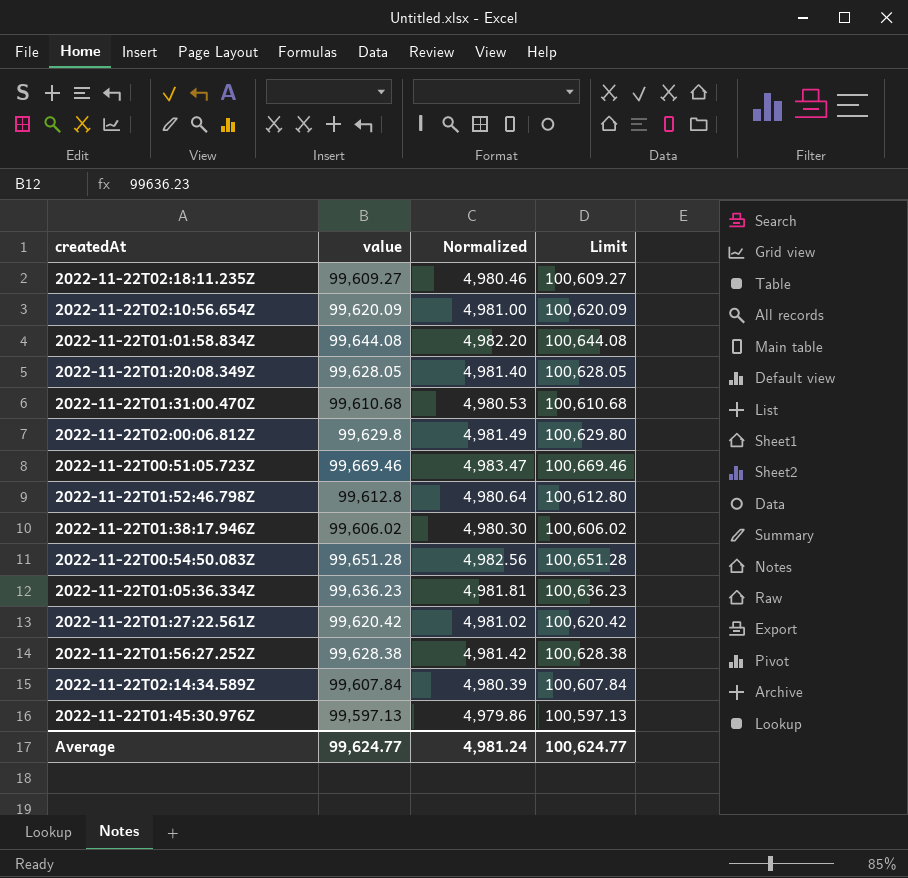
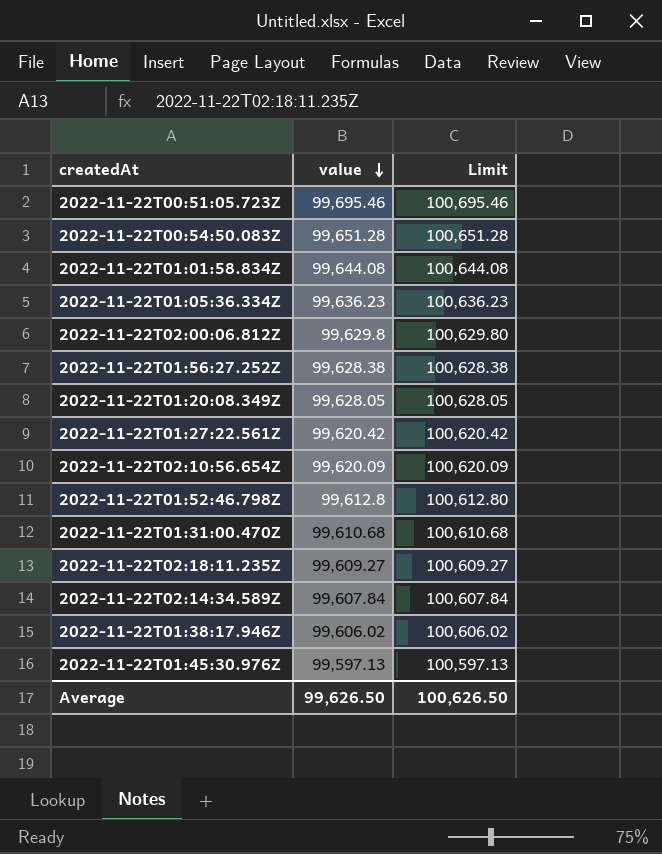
row order: none -> value descending
column Normalized | formula: [value] * 0.05 -> none
2022-11-22T00:51:05.723Z | value: 99,669.46 -> 99,695.46
2022-11-22T00:51:05.723Z | Limit: 100,669.46 -> 100,695.46
Average | value: 99,624.77 -> 99,626.50
Average | Limit: 100,624.77 -> 100,626.50

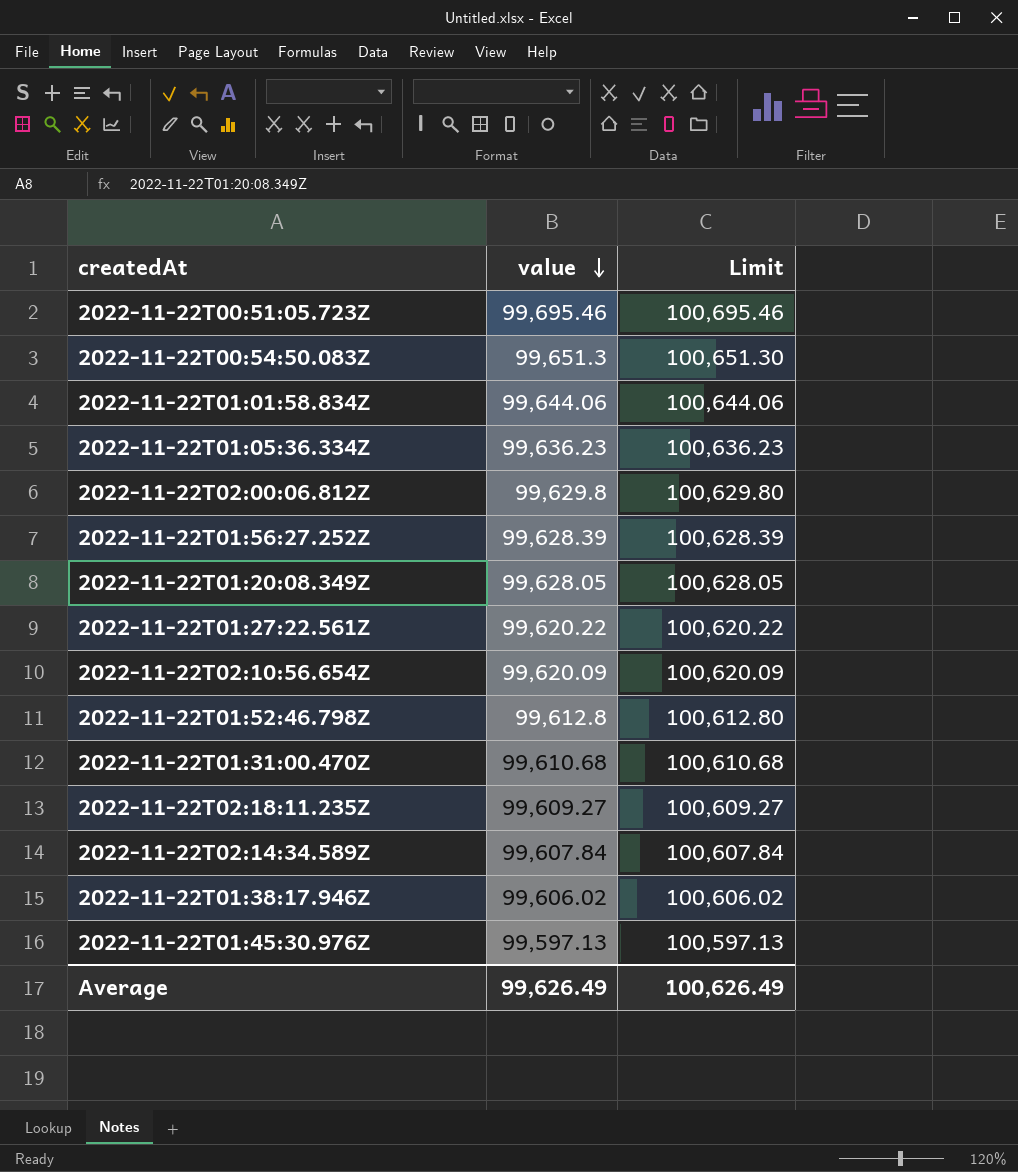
2022-11-22T00:54:50.083Z | value: 99,651.28 -> 99,651.3
2022-11-22T00:54:50.083Z | Limit: 100,651.28 -> 100,651.30
2022-11-22T01:01:58.834Z | value: 99,644.08 -> 99,644.06
2022-11-22T01:01:58.834Z | Limit: 100,644.08 -> 100,644.06
2022-11-22T01:56:27.252Z | value: 99,628.38 -> 99,628.39
2022-11-22T01:56:27.252Z | Limit: 100,628.38 -> 100,628.39
2022-11-22T01:27:22.561Z | value: 99,620.42 -> 99,620.22
2022-11-22T01:27:22.561Z | Limit: 100,620.42 -> 100,620.22
Average | value: 99,626.50 -> 99,626.49
Average | Limit: 100,626.50 -> 100,626.49

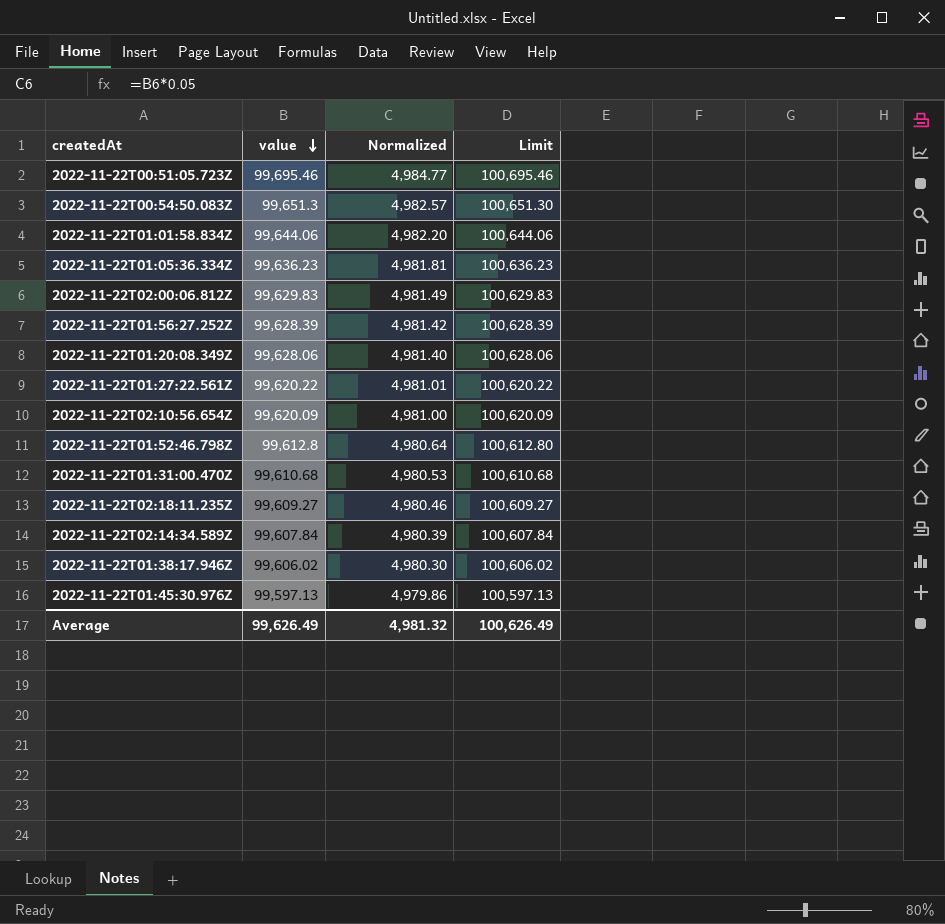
column Normalized | formula: none -> [value] * 0.05
2022-11-22T02:00:06.812Z | value: 99,629.8 -> 99,629.83
2022-11-22T02:00:06.812Z | Limit: 100,629.80 -> 100,629.83
2022-11-22T01:20:08.349Z | value: 99,628.05 -> 99,628.06
2022-11-22T01:20:08.349Z | Limit: 100,628.05 -> 100,628.06

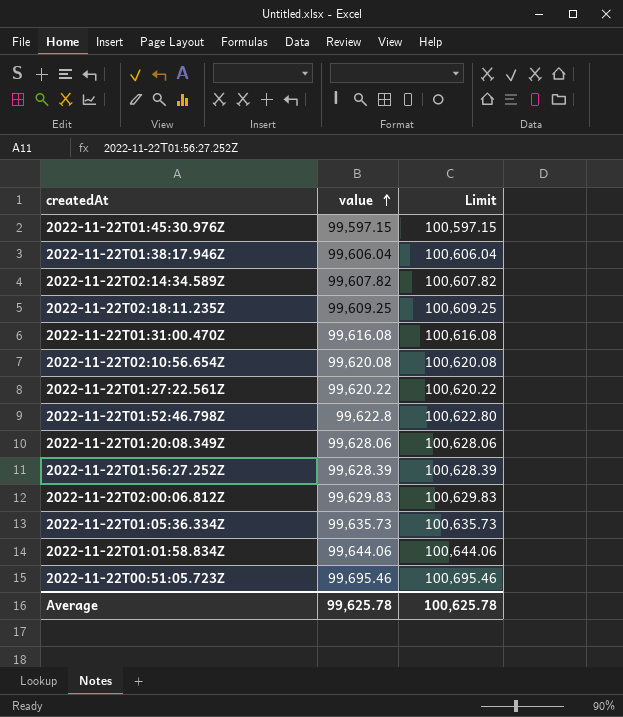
row order: value descending -> value ascending
column Normalized | formula: [value] * 0.05 -> none
row 2022-11-22T00:54:50.083Z: 99,651.3 | 4,982.57 | 100,651.30 -> none
2022-11-22T01:45:30.976Z | value: 99,597.13 -> 99,597.15
2022-11-22T01:45:30.976Z | Limit: 100,597.13 -> 100,597.15
2022-11-22T01:38:17.946Z | value: 99,606.02 -> 99,606.04
2022-11-22T01:38:17.946Z | Limit: 100,606.02 -> 100,606.04
2022-11-22T02:14:34.589Z | value: 99,607.84 -> 99,607.82
2022-11-22T02:14:34.589Z | Limit: 100,607.84 -> 100,607.82
2022-11-22T02:18:11.235Z | value: 99,609.27 -> 99,609.25
2022-11-22T02:18:11.235Z | Limit: 100,609.27 -> 100,609.25
2022-11-22T01:31:00.470Z | value: 99,610.68 -> 99,616.08
2022-11-22T01:31:00.470Z | Limit: 100,610.68 -> 100,616.08
2022-11-22T02:10:56.654Z | value: 99,620.09 -> 99,620.08
2022-11-22T02:10:56.654Z | Limit: 100,620.09 -> 100,620.08
2022-11-22T01:52:46.798Z | value: 99,612.8 -> 99,622.8
2022-11-22T01:52:46.798Z | Limit: 100,612.80 -> 100,622.80
2022-11-22T01:05:36.334Z | value: 99,636.23 -> 99,635.73
2022-11-22T01:05:36.334Z | Limit: 100,636.23 -> 100,635.73
Average | value: 99,626.49 -> 99,625.78
Average | Limit: 100,626.49 -> 100,625.78

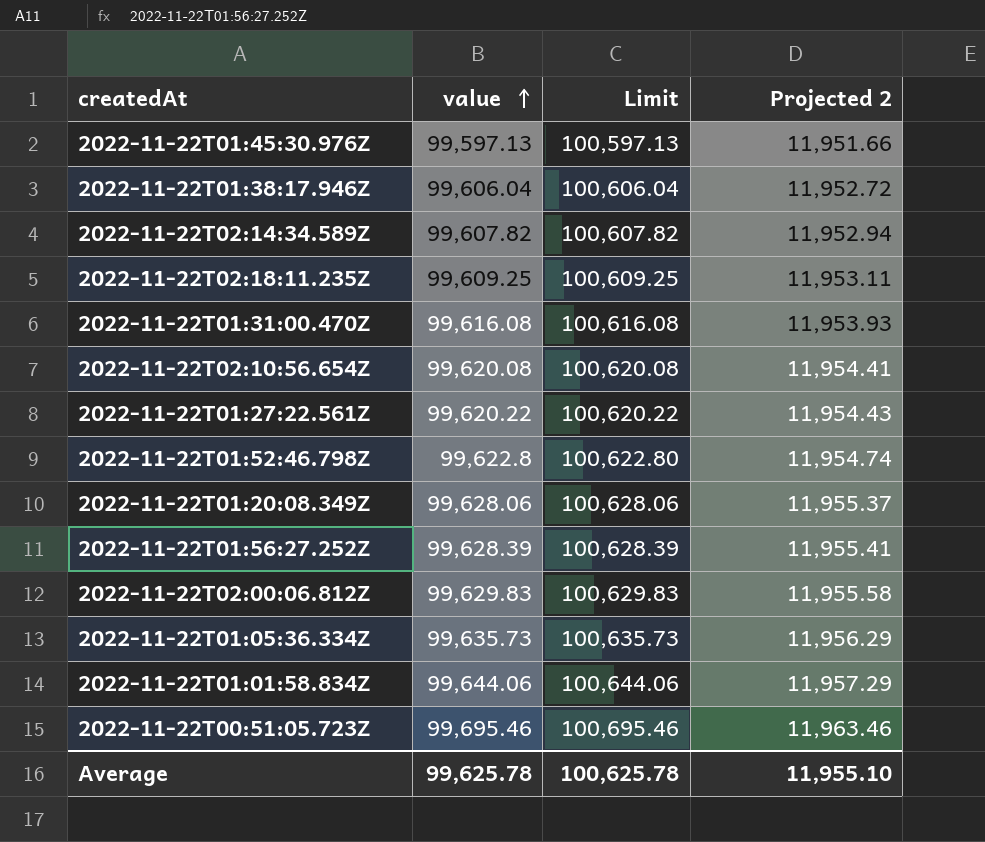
column Projected 2 | formula: none -> [value] * 0.12
2022-11-22T01:45:30.976Z | value: 99,597.15 -> 99,597.13
2022-11-22T01:45:30.976Z | Limit: 100,597.15 -> 100,597.13

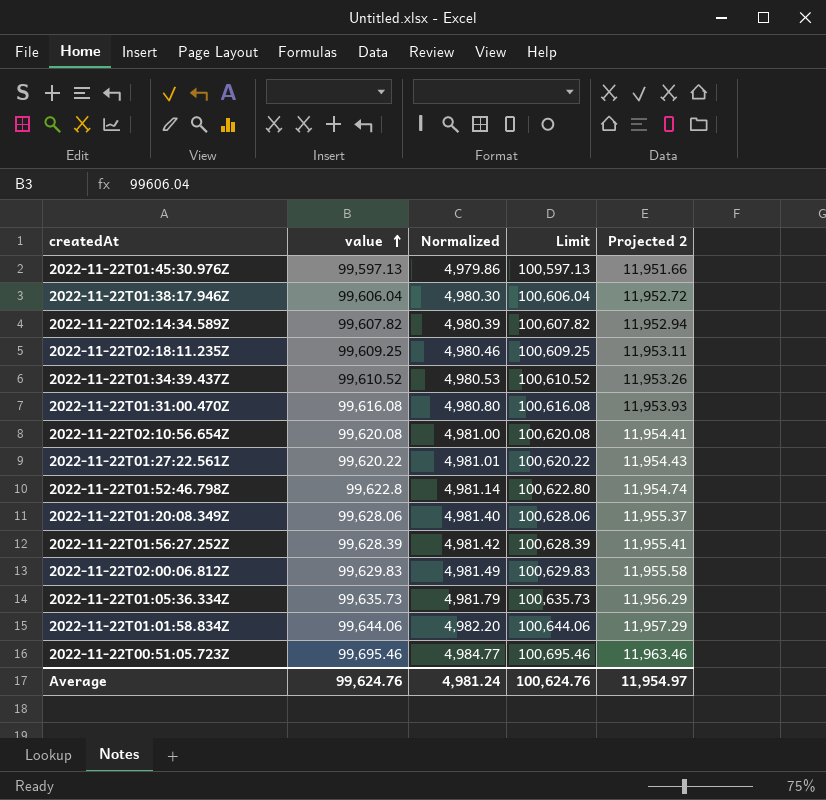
column Normalized | formula: none -> [value] * 0.05
row 2022-11-22T01:34:39.437Z: none -> 99,610.52 | 4,980.53 | 100,610.52 | 11,953.26
Average | value: 99,625.78 -> 99,624.76
Average | Limit: 100,625.78 -> 100,624.76
Average | Projected 2: 11,955.10 -> 11,954.97

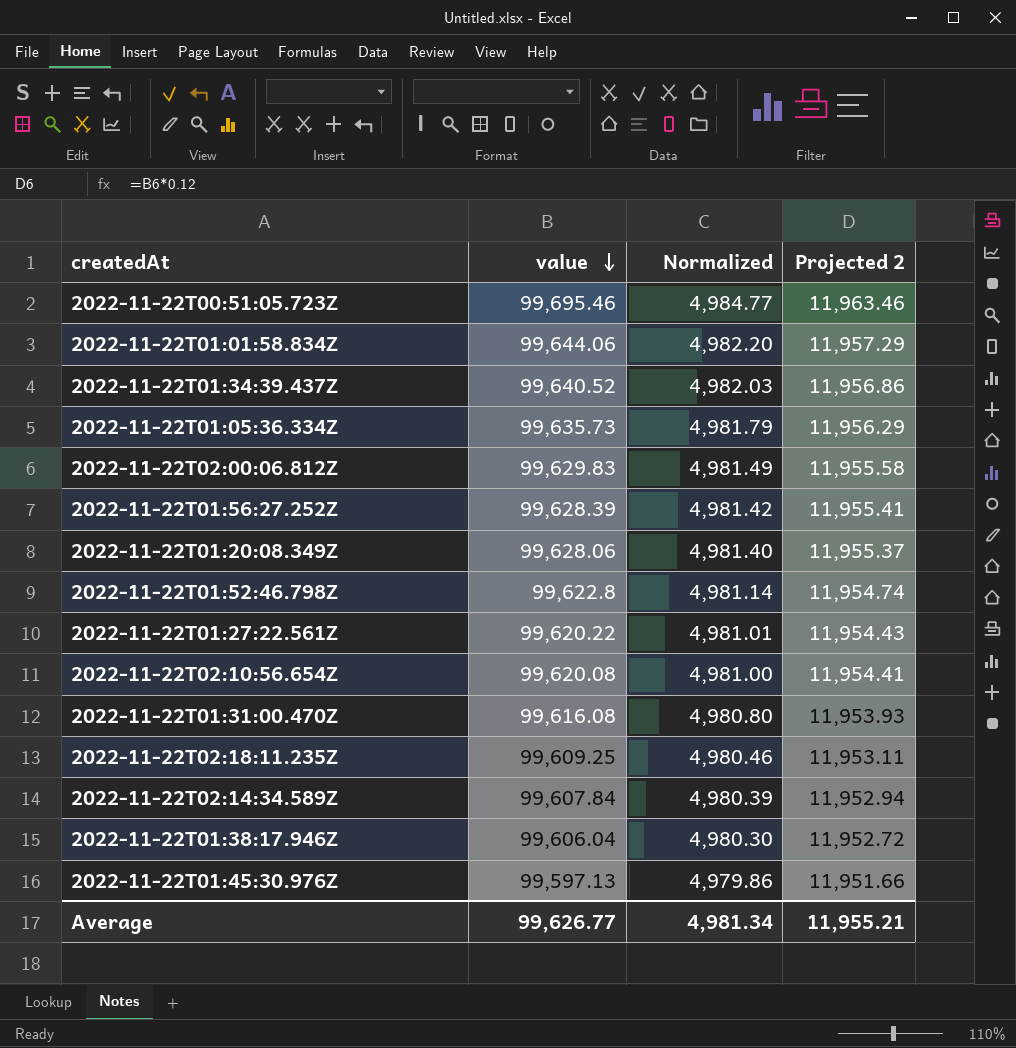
row order: value ascending -> value descending
column Limit | formula: [value] + 1000 -> none
2022-11-22T01:34:39.437Z | value: 99,610.52 -> 99,640.52
2022-11-22T01:34:39.437Z | Normalized: 4,980.53 -> 4,982.03
2022-11-22T01:34:39.437Z | Projected 2: 11,953.26 -> 11,956.86
2022-11-22T02:14:34.589Z | value: 99,607.82 -> 99,607.84
Average | value: 99,624.76 -> 99,626.77
Average | Normalized: 4,981.24 -> 4,981.34
Average | Projected 2: 11,954.97 -> 11,955.21

